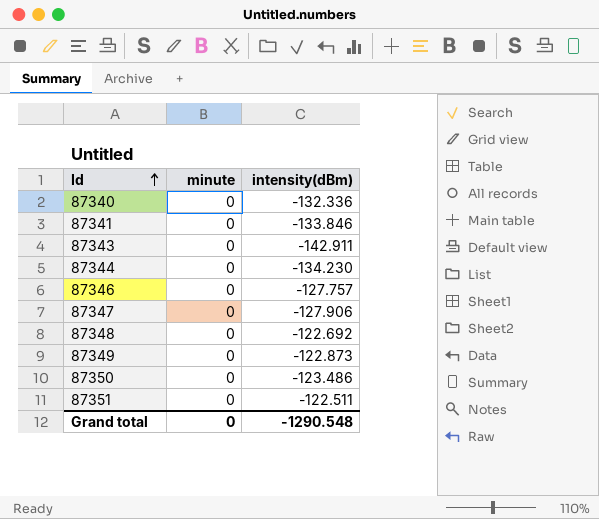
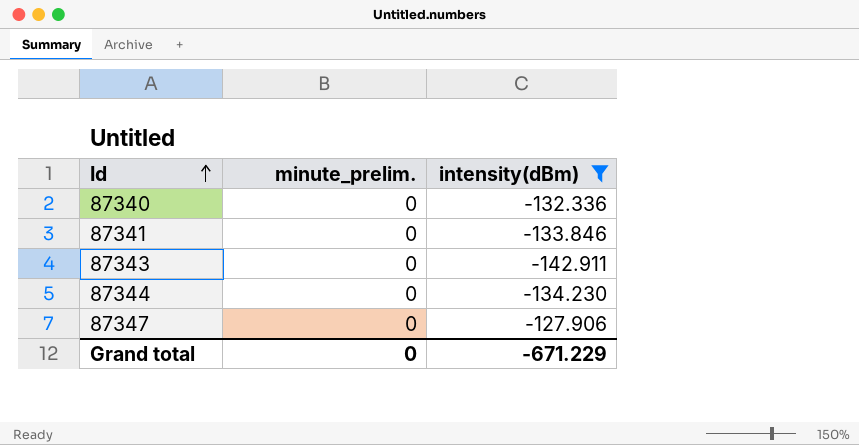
filter: none -> intensity(dBm) <= -127.906
column name: minute -> minute_prelim.
Grand total | intensity(dBm): -1290.548 -> -671.229

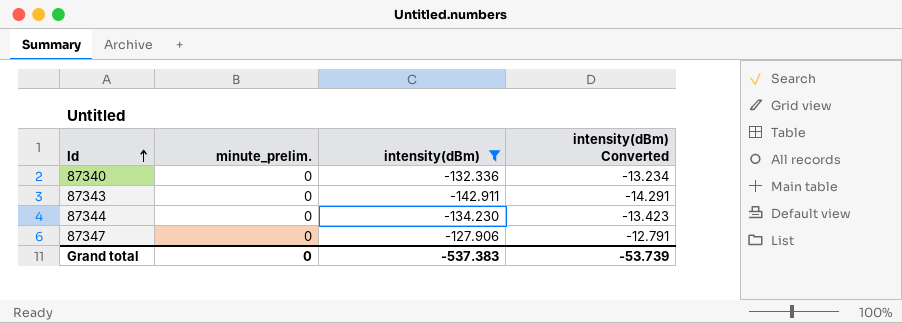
column intensity(dBm) Converted | formula: none -> [intensity(dBm)] * 0.1
row 87341: 0 | -133.846 -> none
Grand total | intensity(dBm): -671.229 -> -537.383

